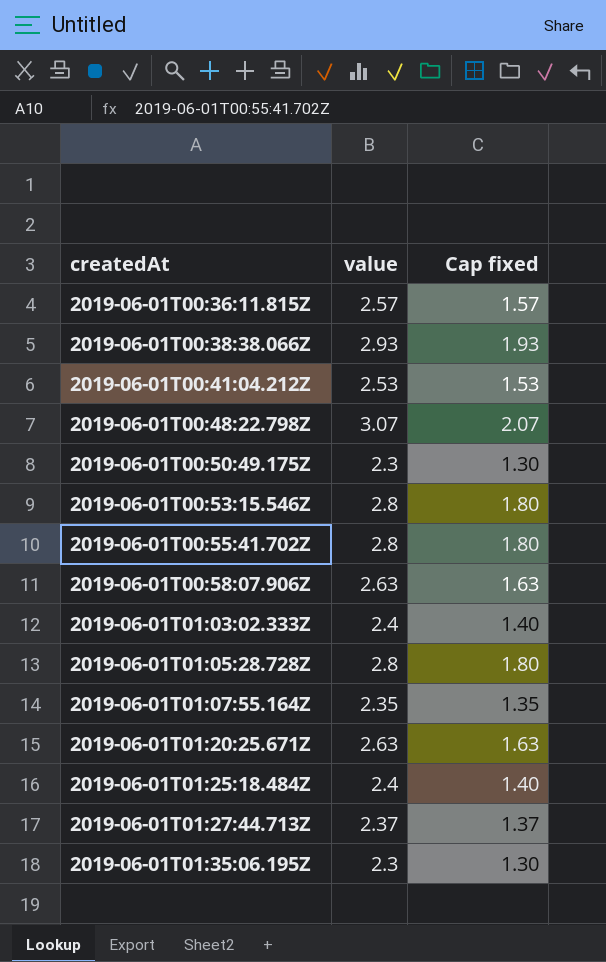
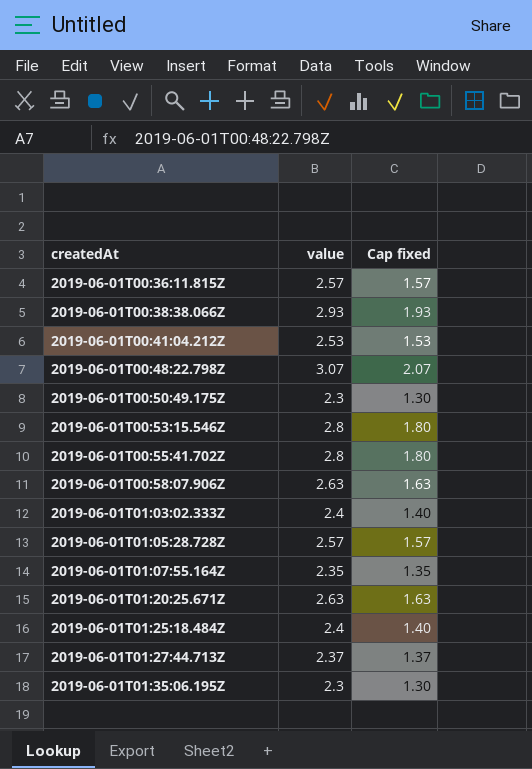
2019-06-01T01:05:28.728Z | value: 2.8 -> 2.57
2019-06-01T01:05:28.728Z | Cap fixed: 1.80 -> 1.57

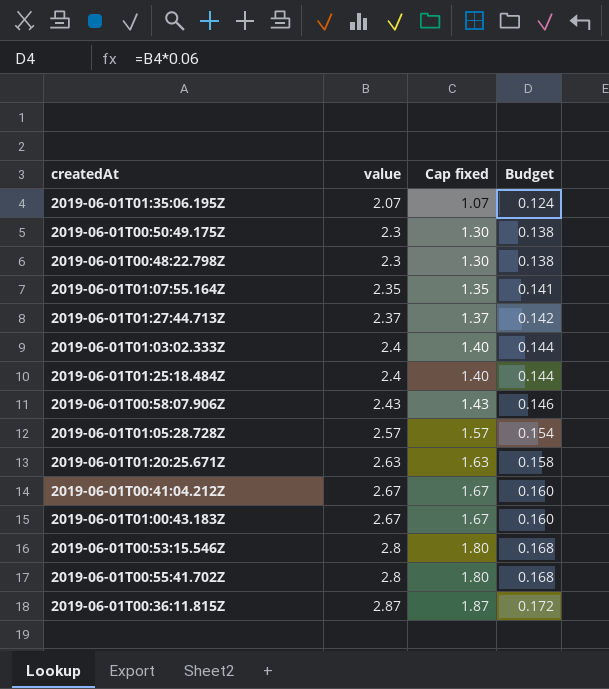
row order: createdAt ascending -> value ascending
column Budget | formula: none -> [value] * 0.06
row 2019-06-01T00:38:38.066Z: 2.93 | 1.93 -> none
2019-06-01T01:35:06.195Z | value: 2.3 -> 2.07
2019-06-01T01:35:06.195Z | Cap fixed: 1.30 -> 1.07
2019-06-01T00:48:22.798Z | value: 3.07 -> 2.3
2019-06-01T00:48:22.798Z | Cap fixed: 2.07 -> 1.30
2019-06-01T00:58:07.906Z | value: 2.63 -> 2.43
2019-06-01T00:58:07.906Z | Cap fixed: 1.63 -> 1.43
2019-06-01T00:41:04.212Z | value: 2.53 -> 2.67
2019-06-01T00:41:04.212Z | Cap fixed: 1.53 -> 1.67
row 2019-06-01T01:00:43.183Z: none -> 2.67 | 1.67 | 0.160
2019-06-01T00:36:11.815Z | value: 2.57 -> 2.87
2019-06-01T00:36:11.815Z | Cap fixed: 1.57 -> 1.87

